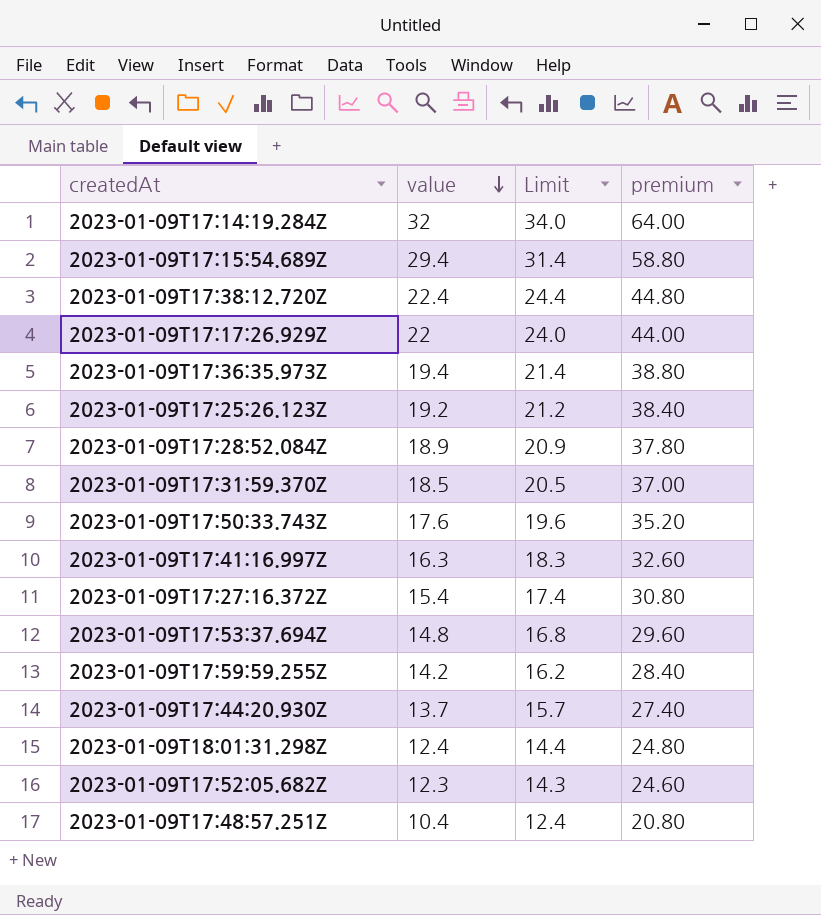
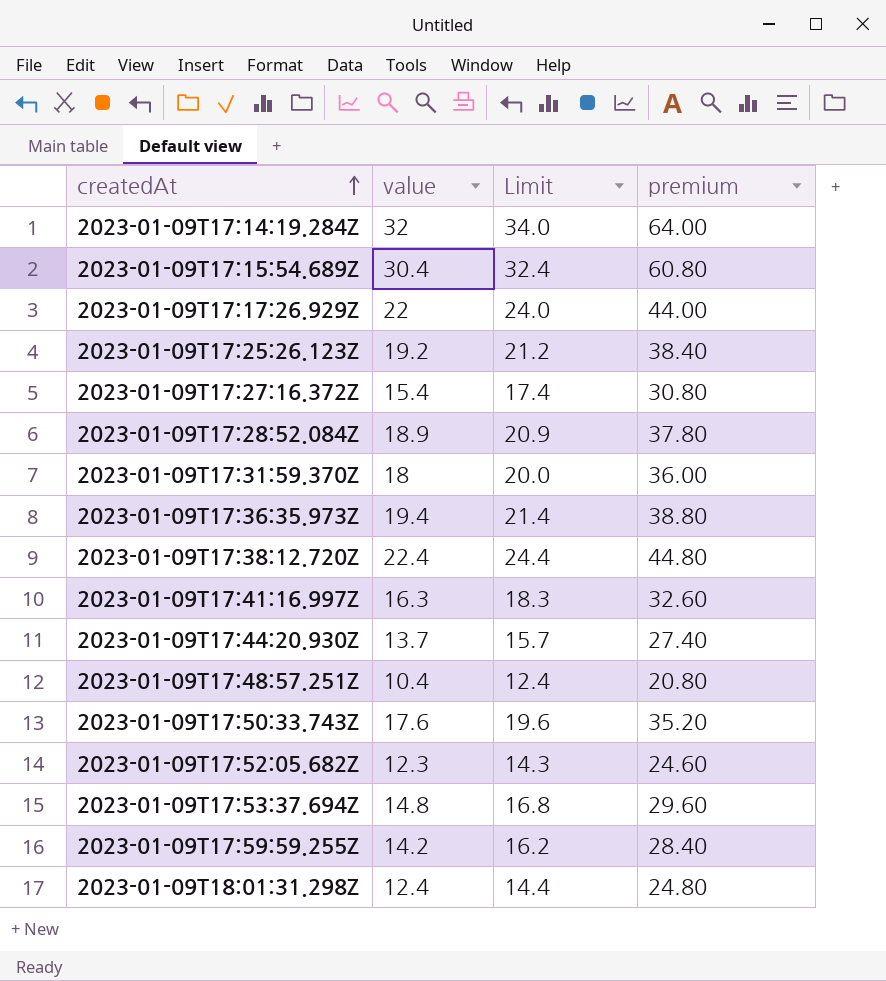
row order: value descending -> createdAt ascending
2023-01-09T17:15:54.689Z | value: 29.4 -> 30.4
2023-01-09T17:15:54.689Z | Limit: 31.4 -> 32.4
2023-01-09T17:15:54.689Z | premium: 58.80 -> 60.80
2023-01-09T17:31:59.370Z | value: 18.5 -> 18
2023-01-09T17:31:59.370Z | Limit: 20.5 -> 20.0
2023-01-09T17:31:59.370Z | premium: 37.00 -> 36.00

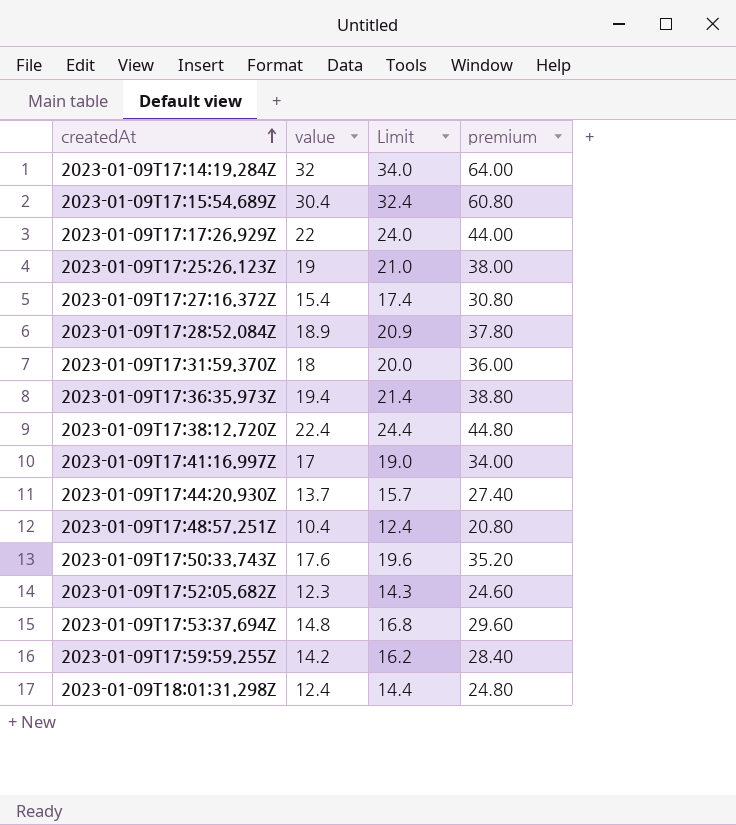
2023-01-09T17:25:26.123Z | value: 19.2 -> 19
2023-01-09T17:25:26.123Z | Limit: 21.2 -> 21.0
2023-01-09T17:25:26.123Z | premium: 38.40 -> 38.00
2023-01-09T17:41:16.997Z | value: 16.3 -> 17
2023-01-09T17:41:16.997Z | Limit: 18.3 -> 19.0
2023-01-09T17:41:16.997Z | premium: 32.60 -> 34.00

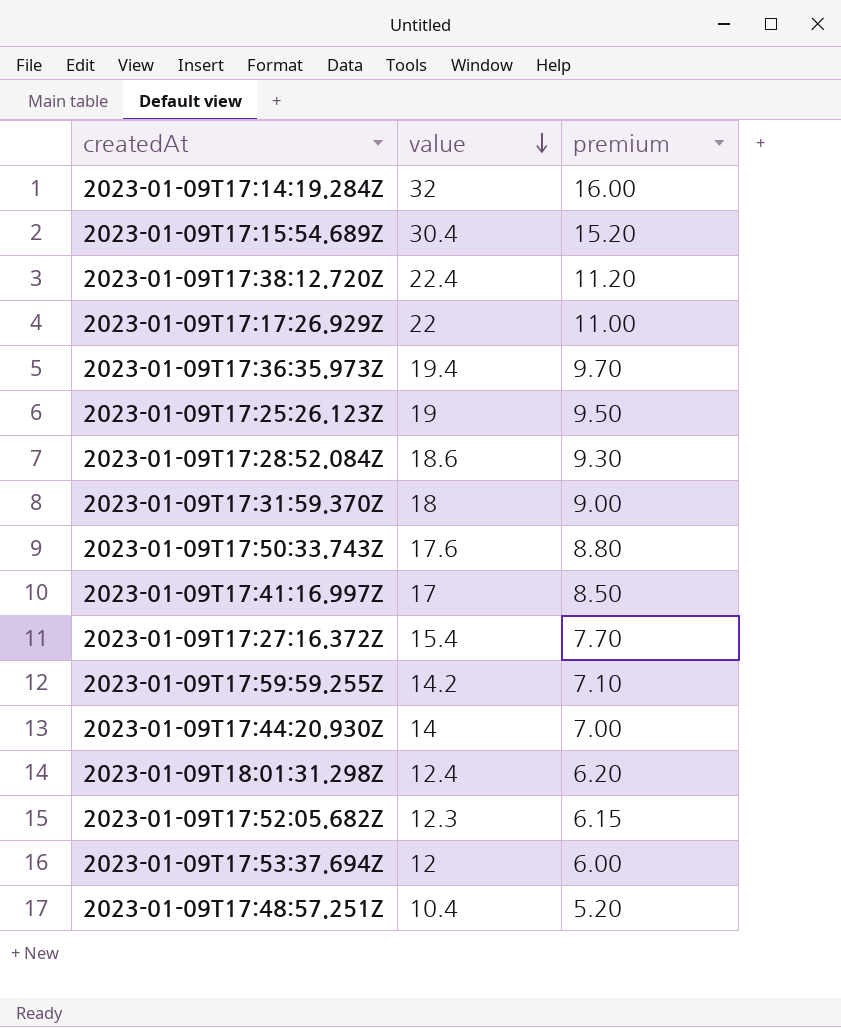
row order: createdAt ascending -> value descending
column Limit | formula: [value] + 2 -> none
column premium | formula: [value] * 2 -> [value] * 0.5
2023-01-09T17:28:52.084Z | value: 18.9 -> 18.6
2023-01-09T17:44:20.930Z | value: 13.7 -> 14
2023-01-09T17:53:37.694Z | value: 14.8 -> 12

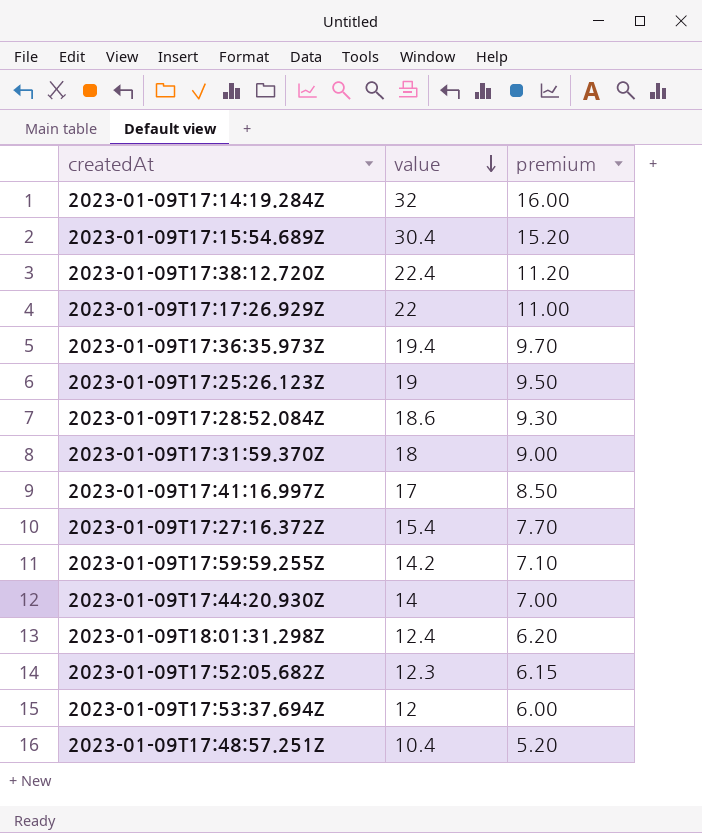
row 2023-01-09T17:50:33.743Z: 17.6 | 8.80 -> none

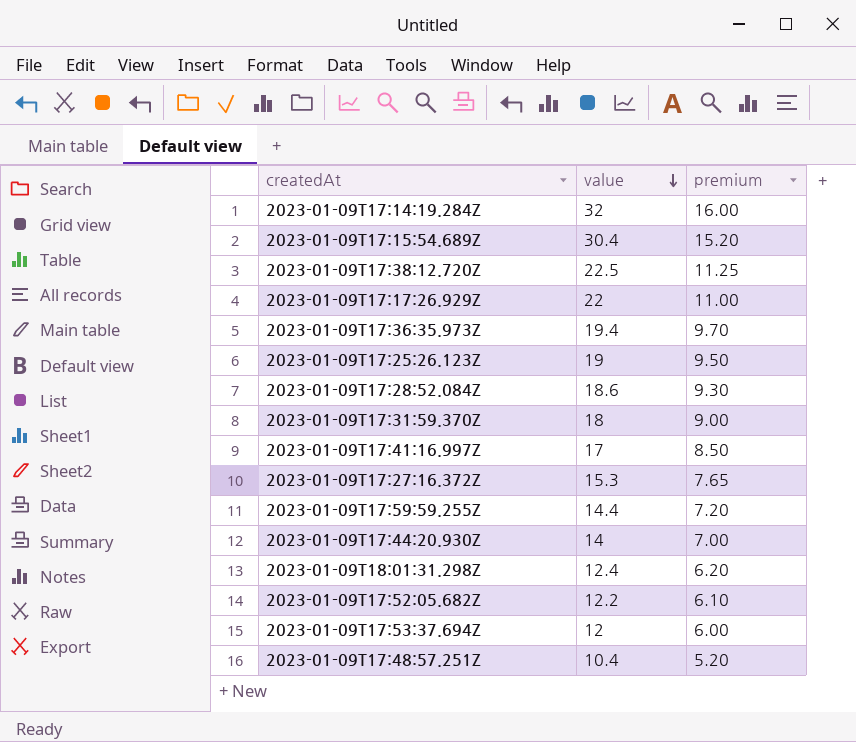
2023-01-09T17:38:12.720Z | value: 22.4 -> 22.5
2023-01-09T17:38:12.720Z | premium: 11.20 -> 11.25
2023-01-09T17:27:16.372Z | value: 15.4 -> 15.3
2023-01-09T17:27:16.372Z | premium: 7.70 -> 7.65
2023-01-09T17:59:59.255Z | value: 14.2 -> 14.4
2023-01-09T17:59:59.255Z | premium: 7.10 -> 7.20
2023-01-09T17:52:05.682Z | value: 12.3 -> 12.2
2023-01-09T17:52:05.682Z | premium: 6.15 -> 6.10

